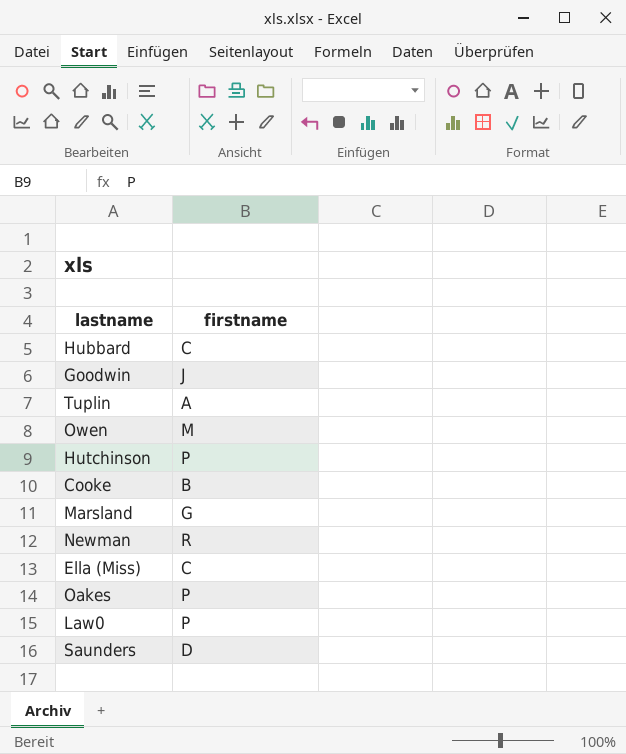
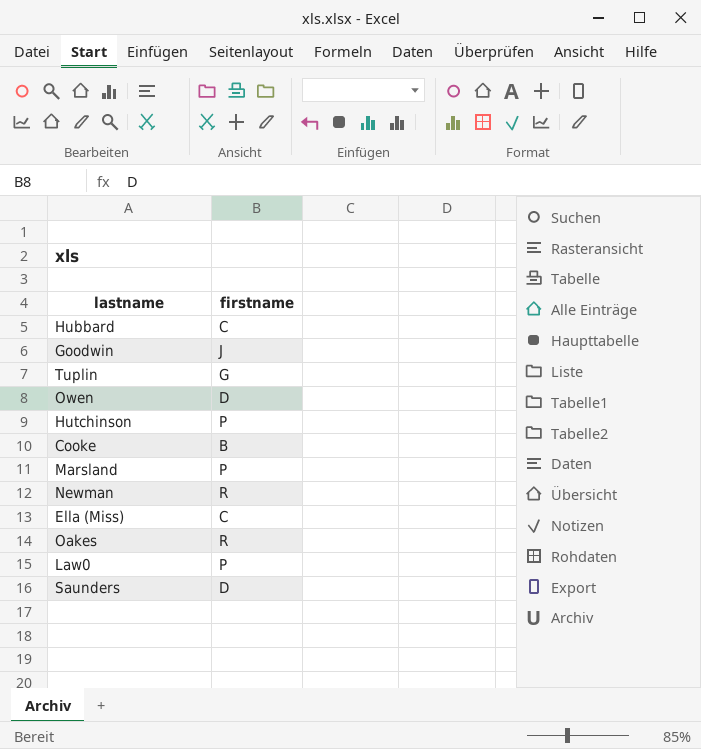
Tuplin | firstname: A -> G
Owen | firstname: M -> D
Marsland | firstname: G -> P
Oakes | firstname: P -> R

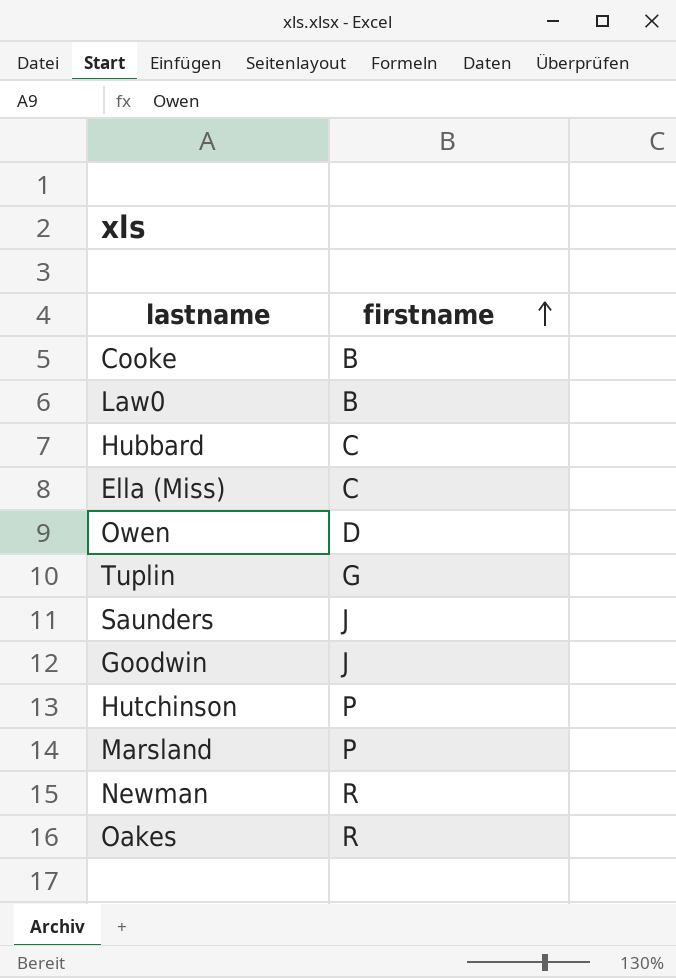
row order: none -> firstname ascending
Law0 | firstname: P -> B
Saunders | firstname: D -> J

